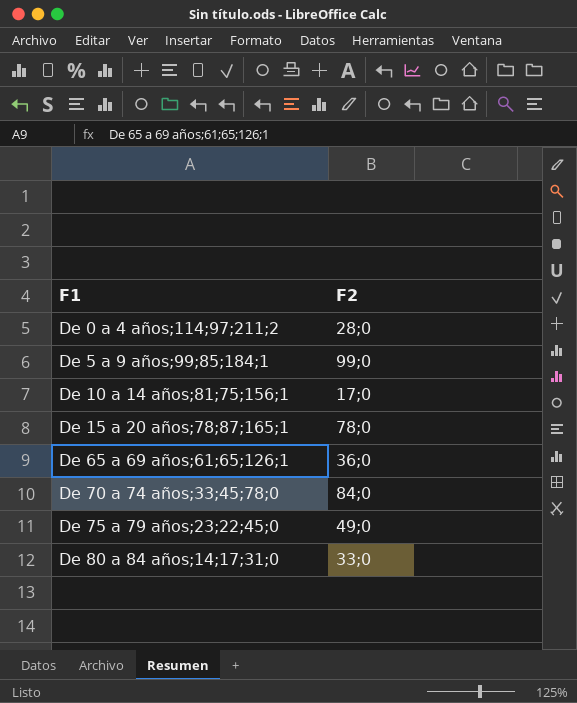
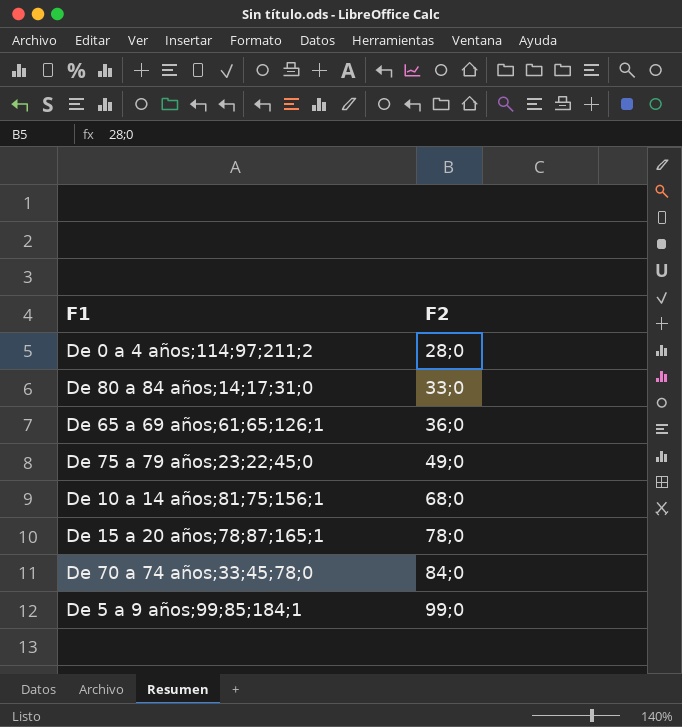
row order: F1 ascending -> F2 ascending
De 10 a 14 años;81;75;156;1 | F2: 17;0 -> 68;0

